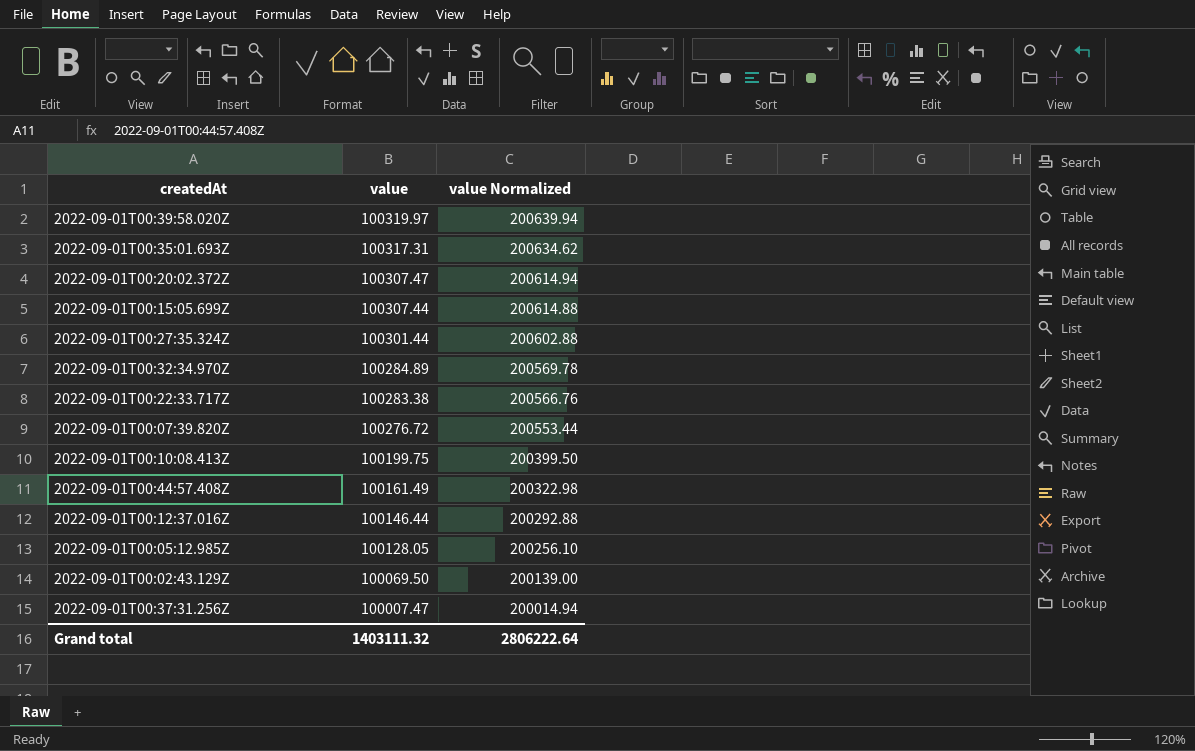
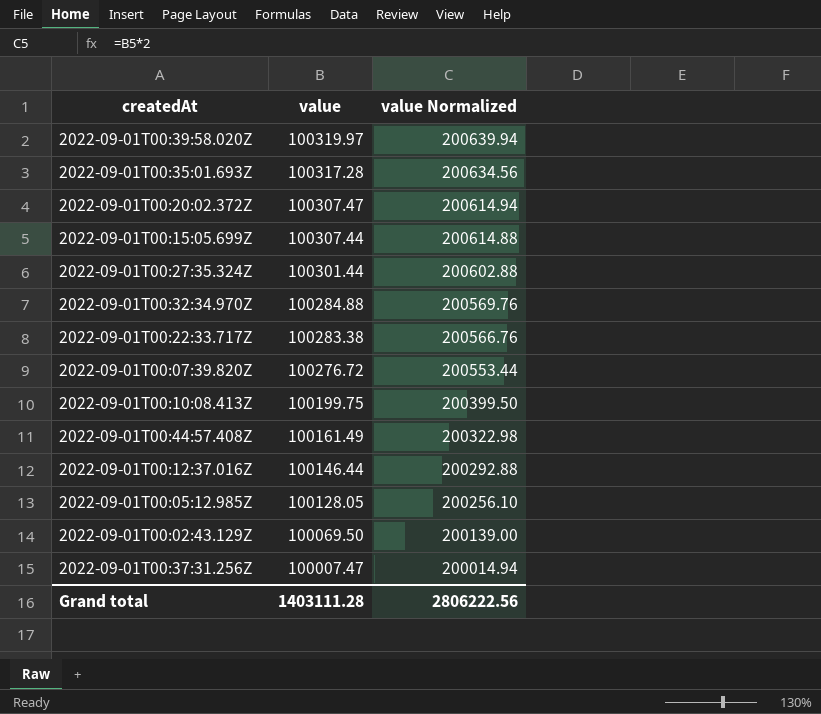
2022-09-01T00:35:01.693Z | value: 100317.31 -> 100317.28
2022-09-01T00:35:01.693Z | value Normalized: 200634.62 -> 200634.56
2022-09-01T00:32:34.970Z | value: 100284.89 -> 100284.88
2022-09-01T00:32:34.970Z | value Normalized: 200569.78 -> 200569.76
Grand total | value: 1403111.32 -> 1403111.28
Grand total | value Normalized: 2806222.64 -> 2806222.56

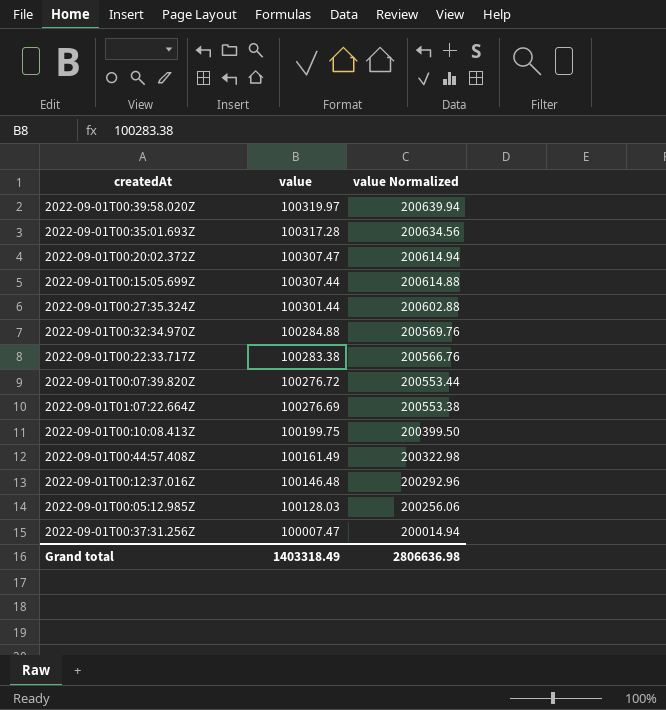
row 2022-09-01T00:02:43.129Z: 100069.50 | 200139.00 -> none
row 2022-09-01T01:07:22.664Z: none -> 100276.69 | 200553.38
2022-09-01T00:12:37.016Z | value: 100146.44 -> 100146.48
2022-09-01T00:12:37.016Z | value Normalized: 200292.88 -> 200292.96
2022-09-01T00:05:12.985Z | value: 100128.05 -> 100128.03
2022-09-01T00:05:12.985Z | value Normalized: 200256.10 -> 200256.06
Grand total | value: 1403111.28 -> 1403318.49
Grand total | value Normalized: 2806222.56 -> 2806636.98

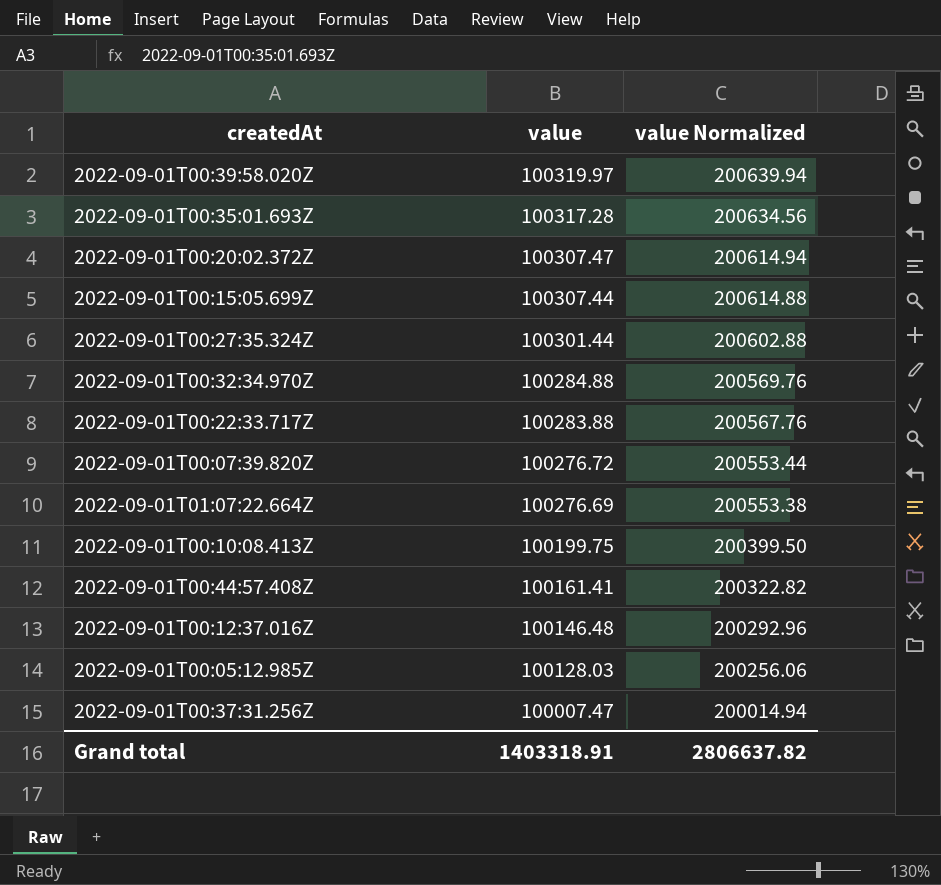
2022-09-01T00:22:33.717Z | value: 100283.38 -> 100283.88
2022-09-01T00:22:33.717Z | value Normalized: 200566.76 -> 200567.76
2022-09-01T00:44:57.408Z | value: 100161.49 -> 100161.41
2022-09-01T00:44:57.408Z | value Normalized: 200322.98 -> 200322.82
Grand total | value: 1403318.49 -> 1403318.91
Grand total | value Normalized: 2806636.98 -> 2806637.82

